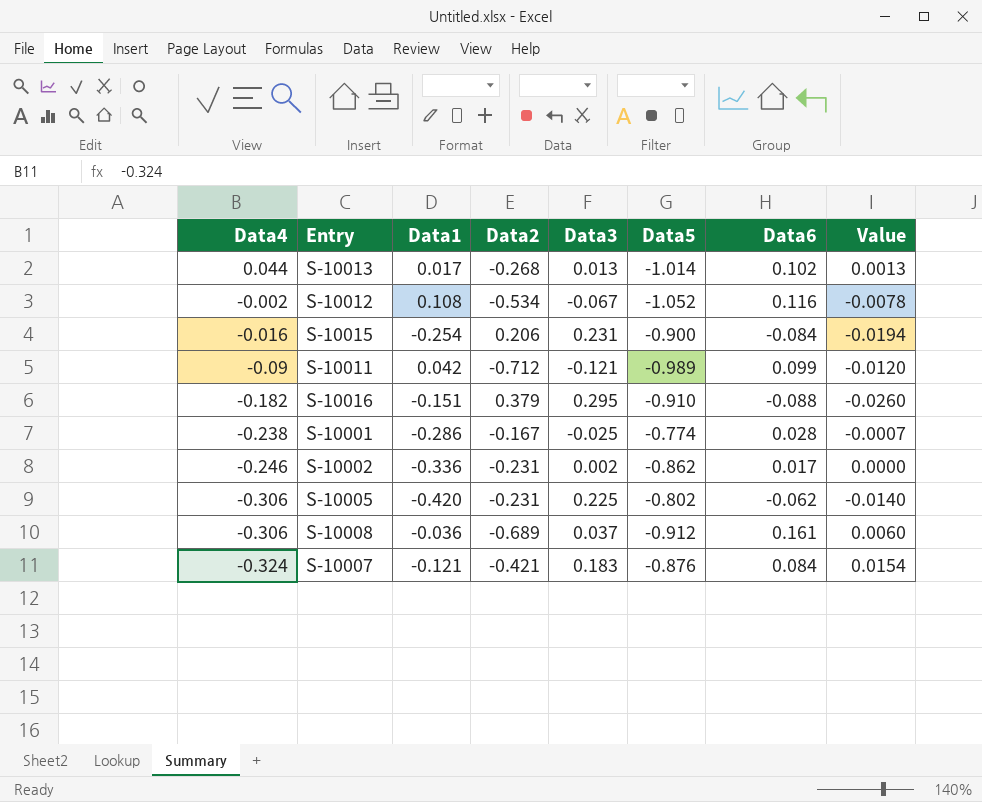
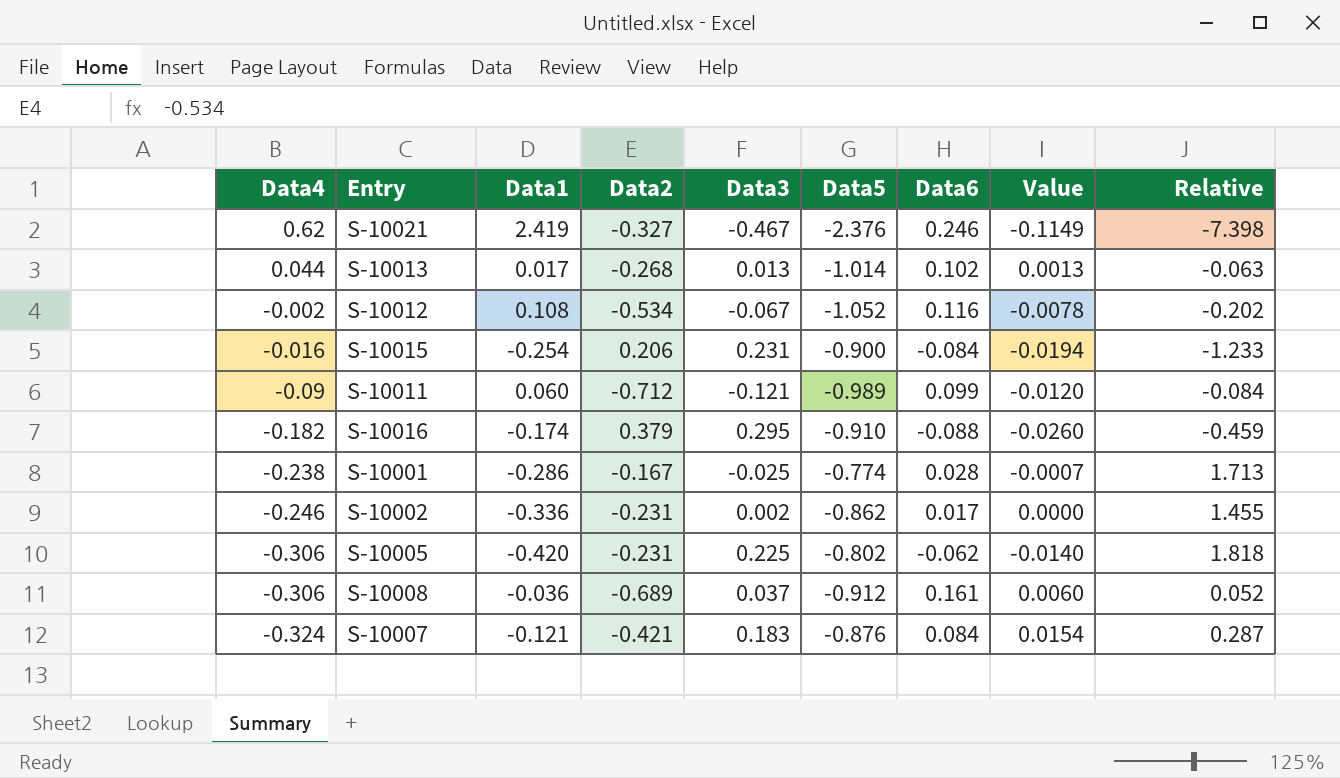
column Relative | formula: none -> [Data1] / [Data2]
row S-10021: none -> 0.62 | 2.419 | -0.327 | -0.467 | -2.376 | 0.246 | -0.1149 | -7.398
S-10011 | Data1: 0.042 -> 0.060
S-10016 | Data1: -0.151 -> -0.174

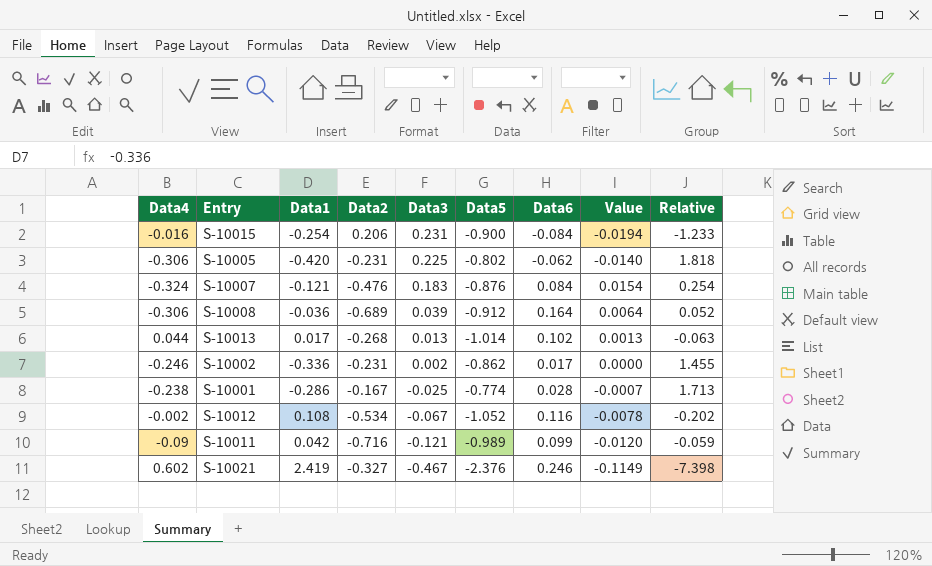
row order: Data4 descending -> Data3 descending
row S-10016: -0.182 | -0.174 | 0.379 | 0.295 | -0.910 | -0.088 | -0.0260 | -0.459 -> none
S-10007 | Data2: -0.421 -> -0.476
S-10007 | Relative: 0.287 -> 0.254
S-10008 | Data3: 0.037 -> 0.039
S-10008 | Data6: 0.161 -> 0.164
S-10008 | Value: 0.0060 -> 0.0064
S-10011 | Data1: 0.060 -> 0.042
S-10011 | Data2: -0.712 -> -0.716
S-10011 | Relative: -0.084 -> -0.059
S-10021 | Data4: 0.62 -> 0.602

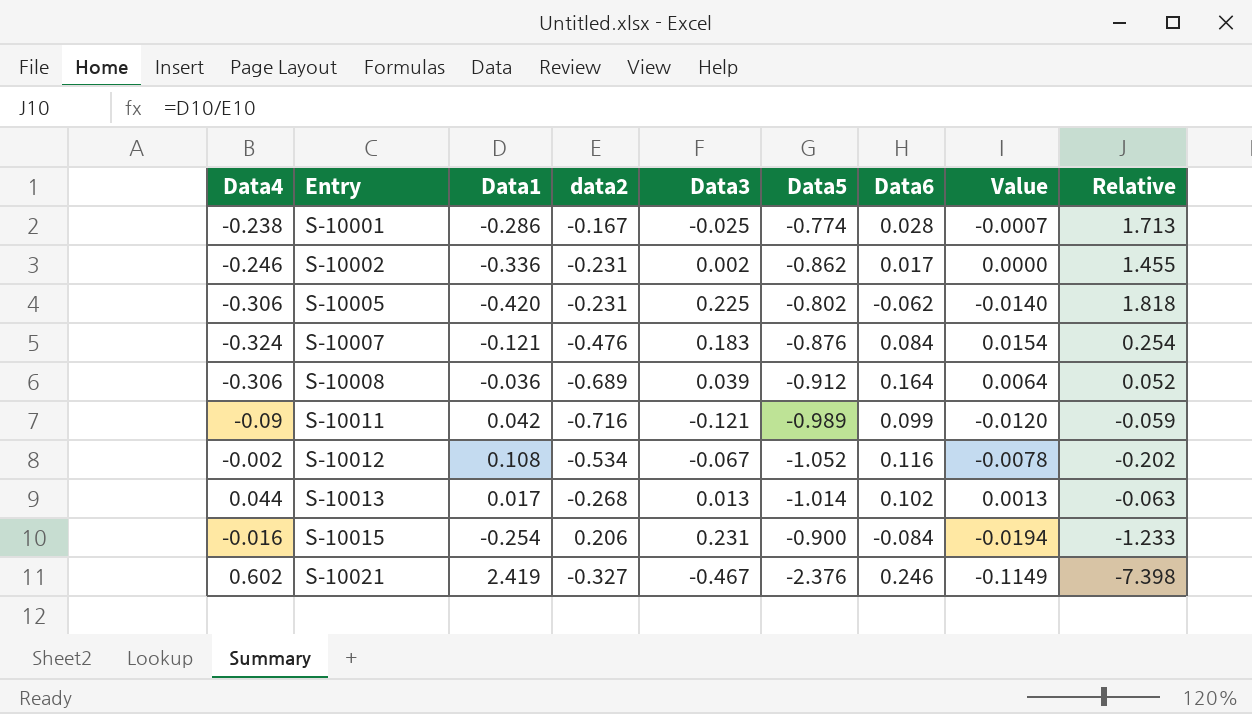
row order: Data3 descending -> Entry ascending
column name: Data2 -> data2

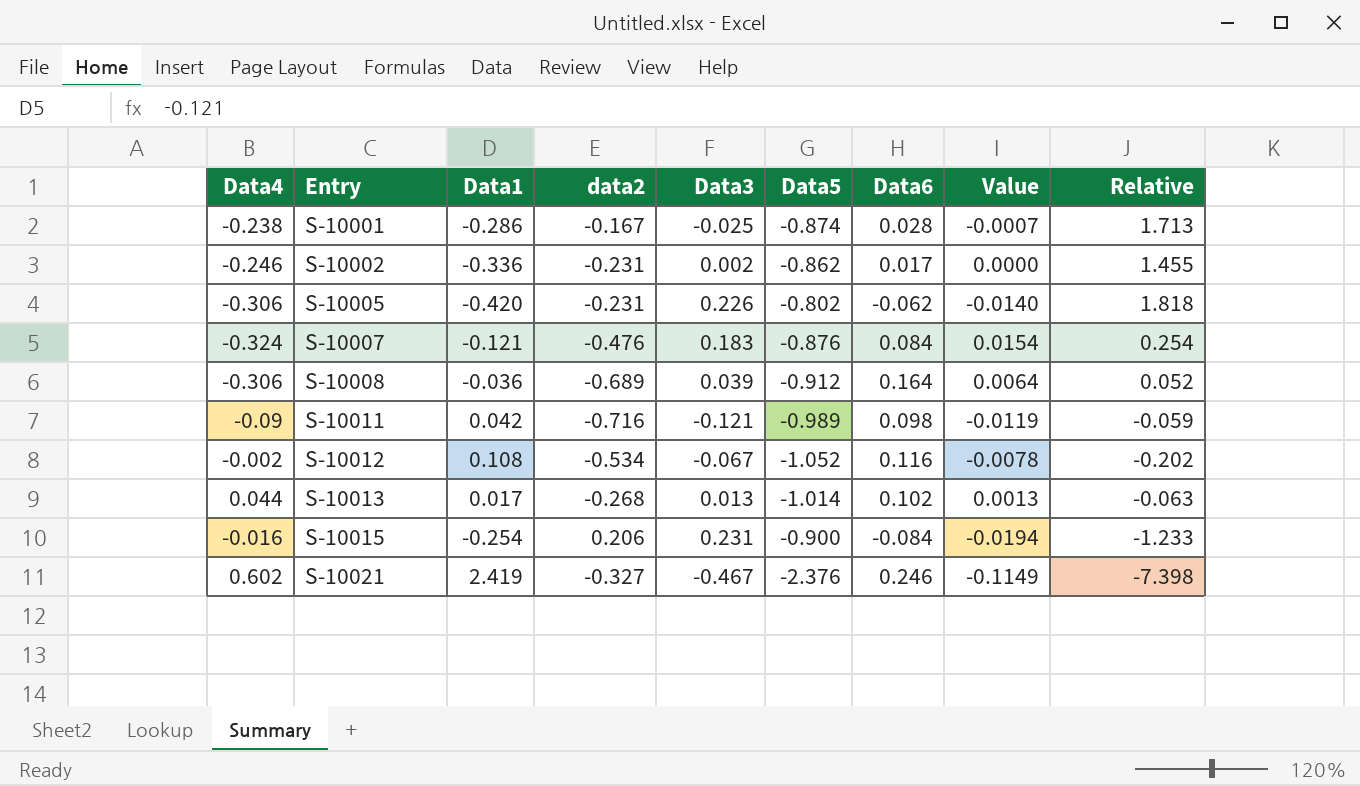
S-10001 | Data5: -0.774 -> -0.874
S-10005 | Data3: 0.225 -> 0.226
S-10011 | Data6: 0.099 -> 0.098
S-10011 | Value: -0.0120 -> -0.0119

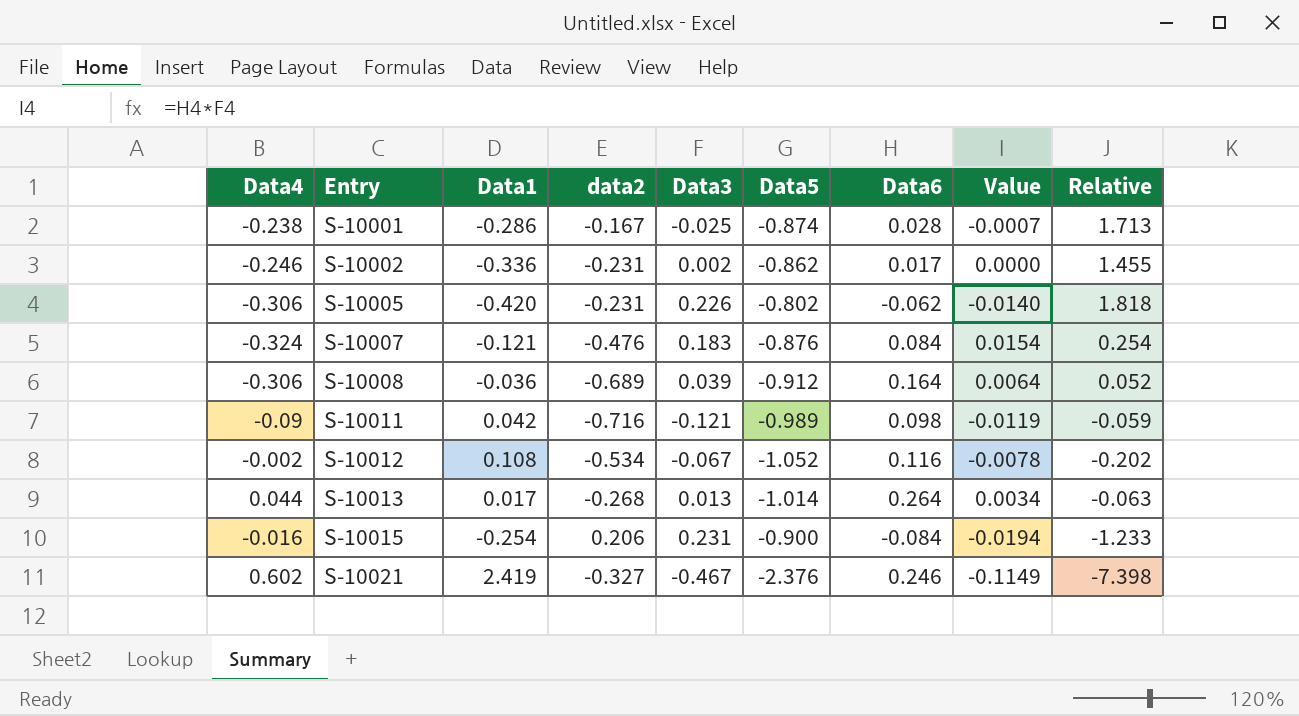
S-10013 | Data6: 0.102 -> 0.264
S-10013 | Value: 0.0013 -> 0.0034

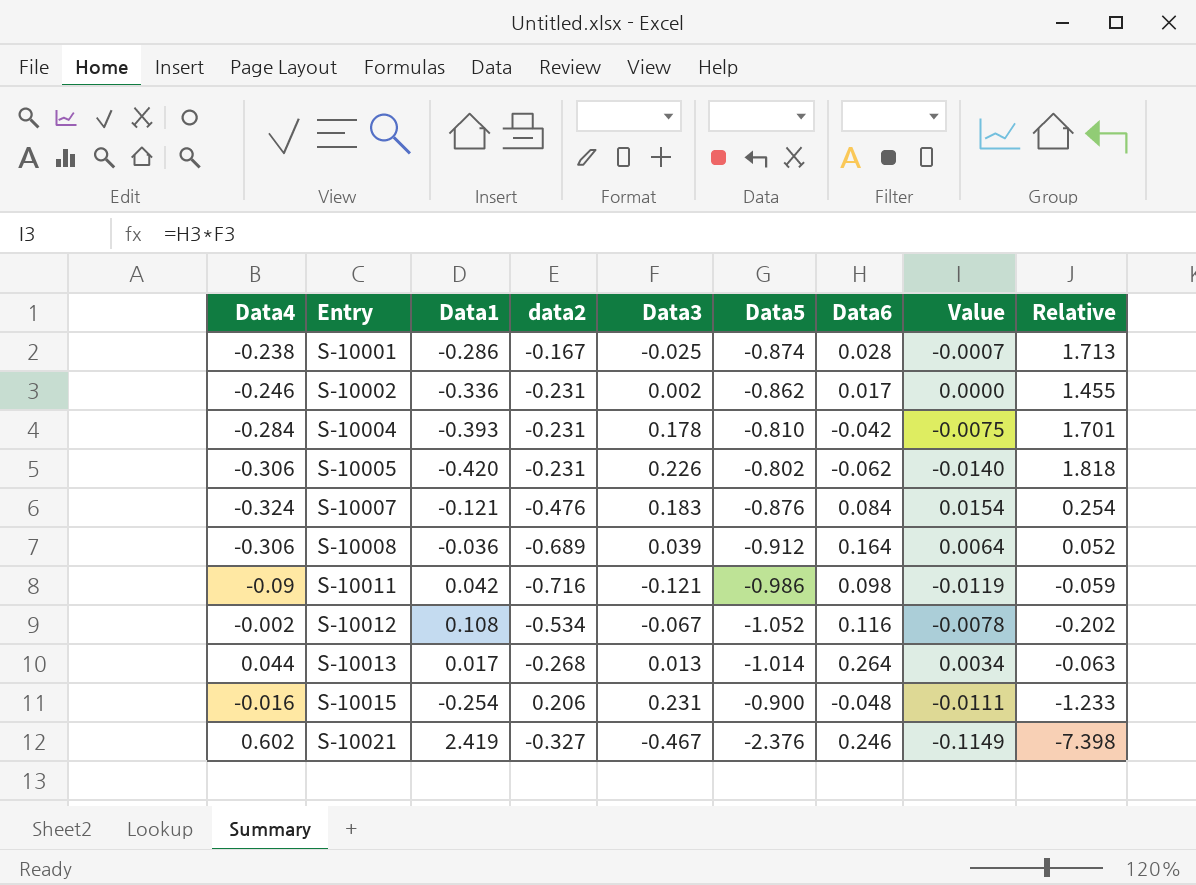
row S-10004: none -> -0.284 | -0.393 | -0.231 | 0.178 | -0.810 | -0.042 | -0.0075 | 1.701
S-10011 | Data5: -0.989 -> -0.986
S-10015 | Data6: -0.084 -> -0.048
S-10015 | Value: -0.0194 -> -0.0111

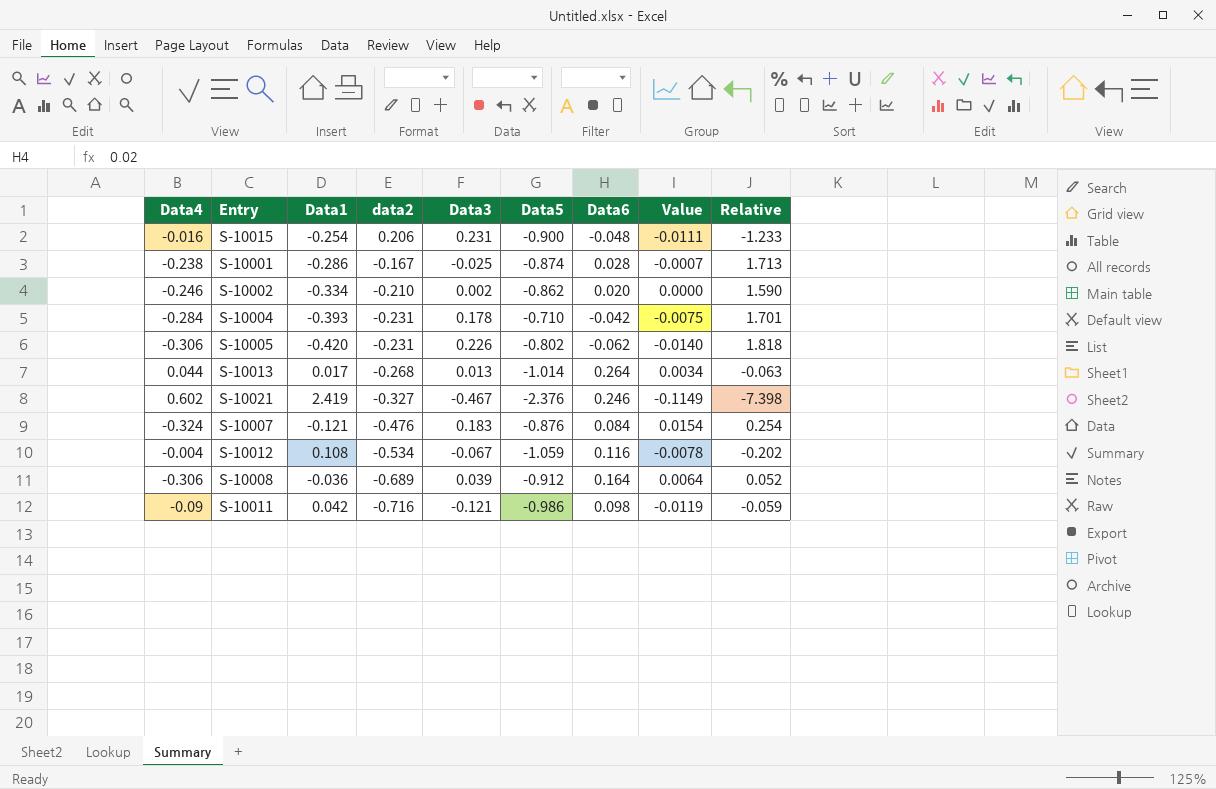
row order: Entry ascending -> data2 descending
S-10002 | Data1: -0.336 -> -0.334
S-10002 | data2: -0.231 -> -0.210
S-10002 | Data6: 0.017 -> 0.020
S-10002 | Relative: 1.455 -> 1.590
S-10004 | Data5: -0.810 -> -0.710
S-10012 | Data4: -0.002 -> -0.004
S-10012 | Data5: -1.052 -> -1.059

